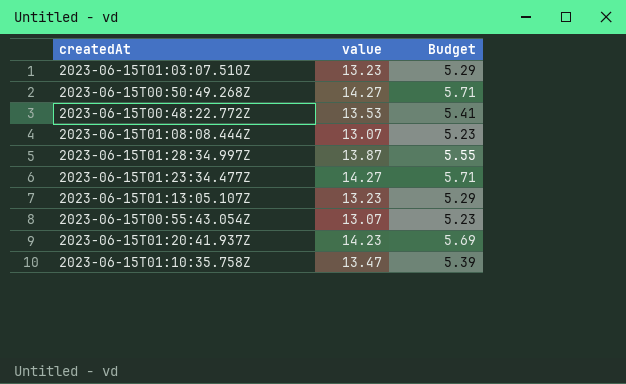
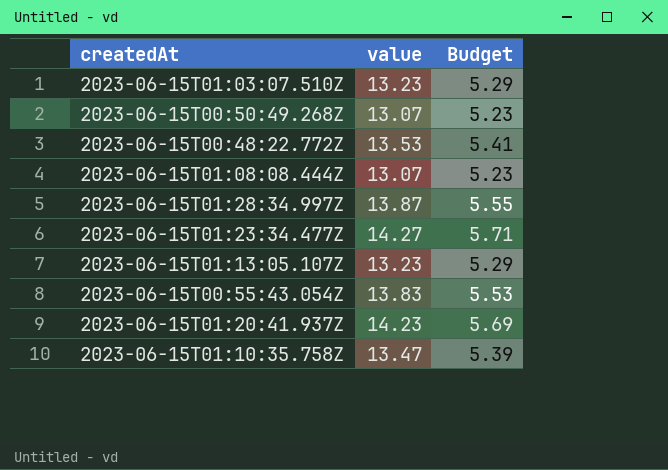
2023-06-15T00:50:49.268Z | value: 14.27 -> 13.07
2023-06-15T00:50:49.268Z | Budget: 5.71 -> 5.23
2023-06-15T00:55:43.054Z | value: 13.07 -> 13.83
2023-06-15T00:55:43.054Z | Budget: 5.23 -> 5.53

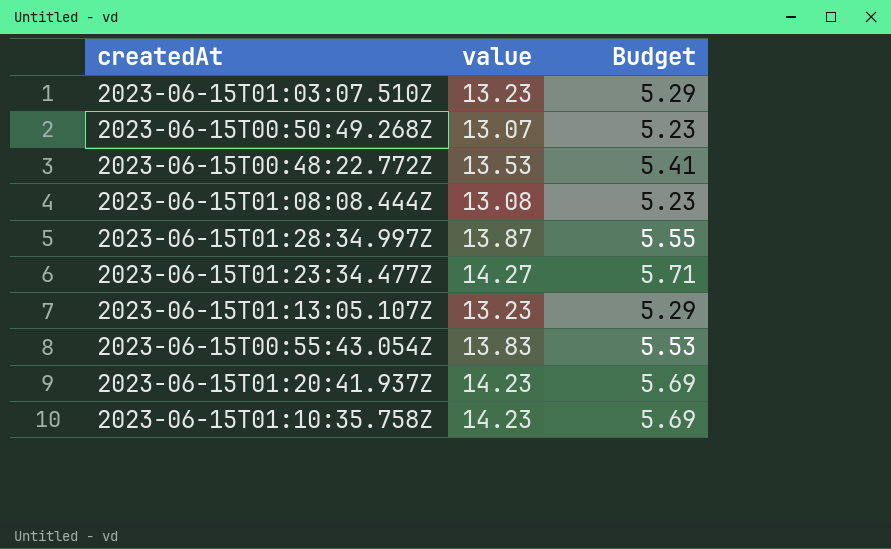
2023-06-15T01:08:08.444Z | value: 13.07 -> 13.08
2023-06-15T01:10:35.758Z | value: 13.47 -> 14.23
2023-06-15T01:10:35.758Z | Budget: 5.39 -> 5.69

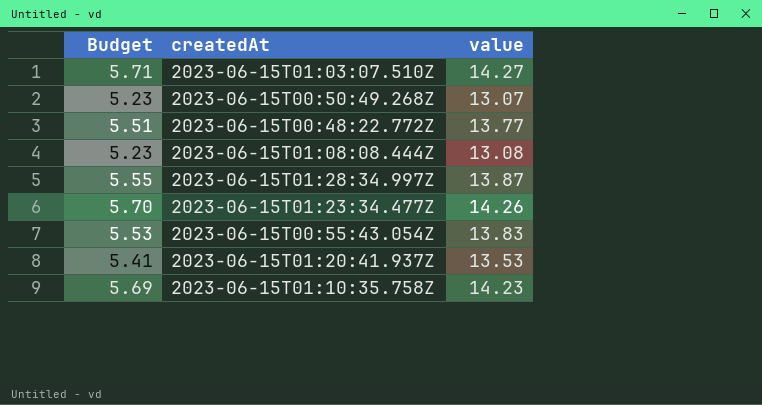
column Budget | position: 3 -> 1
row 2023-06-15T01:13:05.107Z: 13.23 | 5.29 -> none
2023-06-15T01:03:07.510Z | Budget: 5.29 -> 5.71
2023-06-15T01:03:07.510Z | value: 13.23 -> 14.27
2023-06-15T00:48:22.772Z | Budget: 5.41 -> 5.51
2023-06-15T00:48:22.772Z | value: 13.53 -> 13.77
2023-06-15T01:23:34.477Z | Budget: 5.71 -> 5.70
2023-06-15T01:23:34.477Z | value: 14.27 -> 14.26
2023-06-15T01:20:41.937Z | Budget: 5.69 -> 5.41
2023-06-15T01:20:41.937Z | value: 14.23 -> 13.53

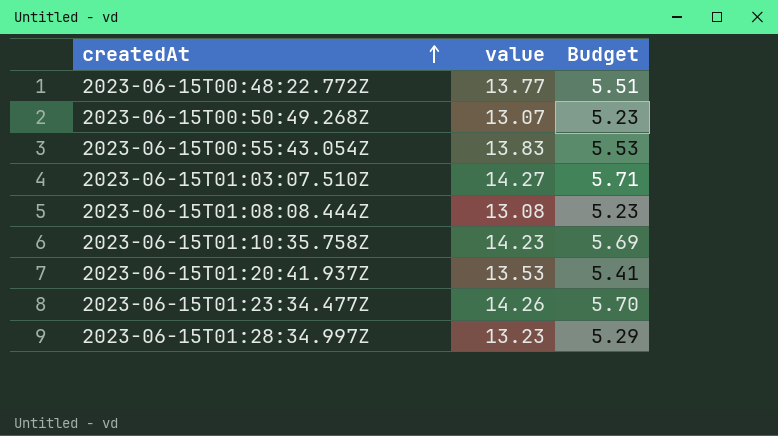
row order: none -> createdAt ascending
column Budget | position: 1 -> 3
2023-06-15T01:28:34.997Z | value: 13.87 -> 13.23
2023-06-15T01:28:34.997Z | Budget: 5.55 -> 5.29

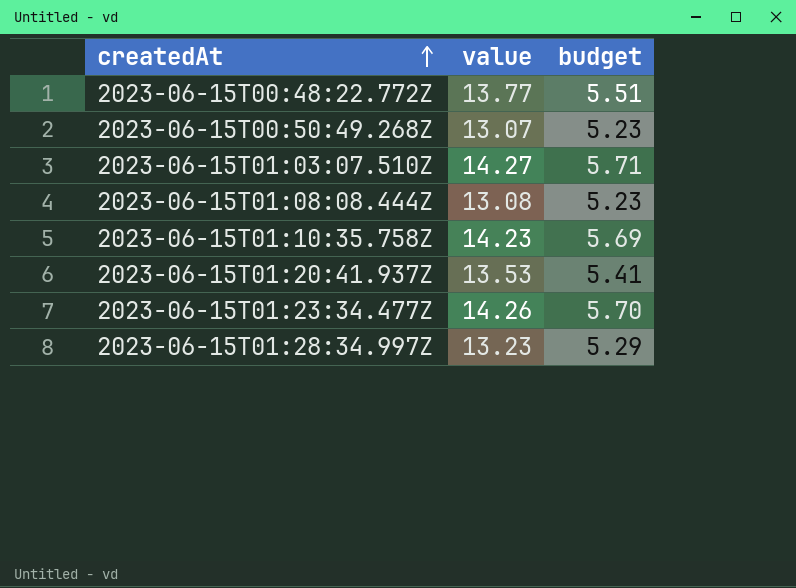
column name: Budget -> budget
row 2023-06-15T00:55:43.054Z: 13.83 | 5.53 -> none

